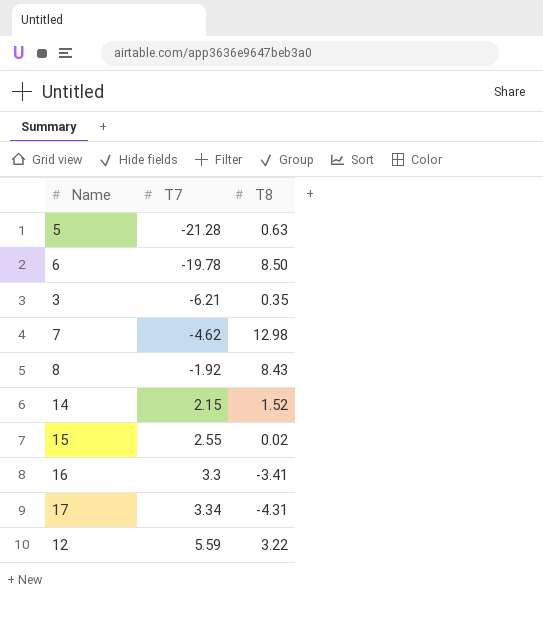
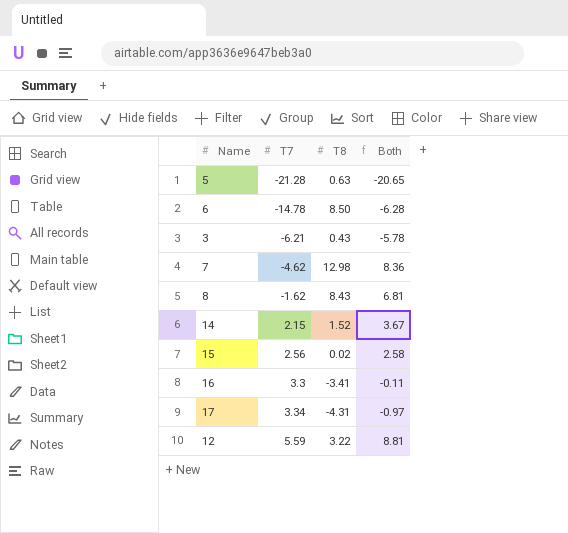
column Both | formula: none -> [T7] + [T8]
6 | T7: -19.78 -> -14.78
3 | T8: 0.35 -> 0.43
8 | T7: -1.92 -> -1.62
15 | T7: 2.55 -> 2.56

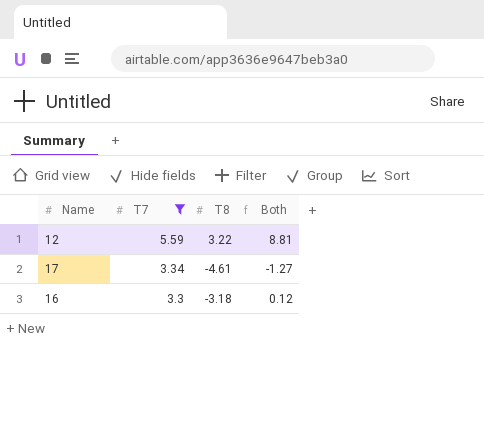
filter: none -> T7 >= 3.3
row order: T7 ascending -> T7 descending
17 | T8: -4.31 -> -4.61
17 | Both: -0.97 -> -1.27
16 | T8: -3.41 -> -3.18
16 | Both: -0.11 -> 0.12

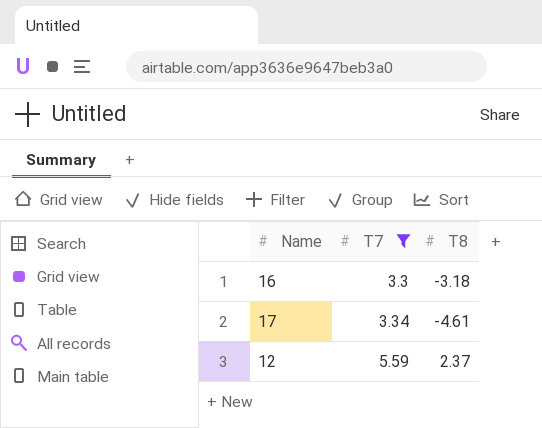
row order: T7 descending -> T7 ascending
column Both | formula: [T7] + [T8] -> none
12 | T8: 3.22 -> 2.37

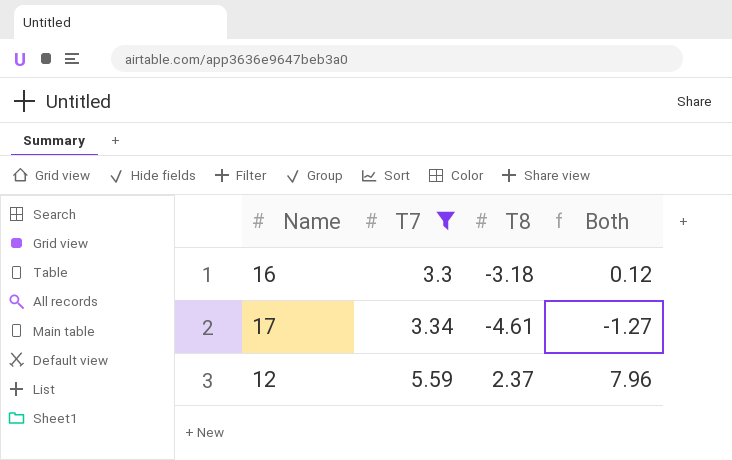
column Both | formula: none -> [T7] + [T8]

